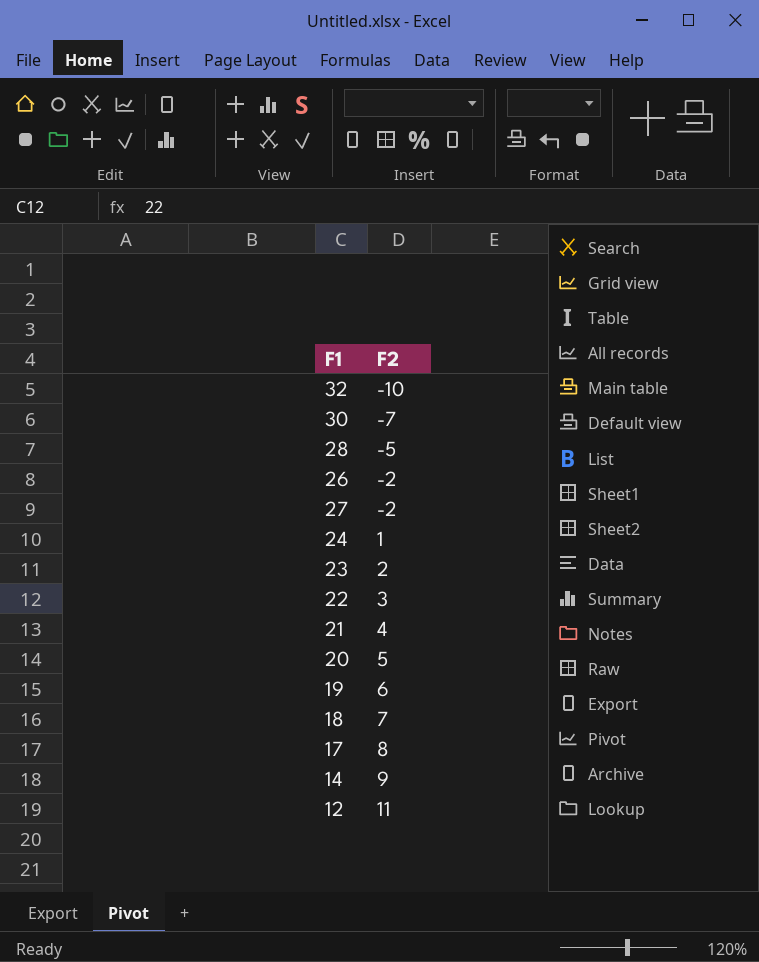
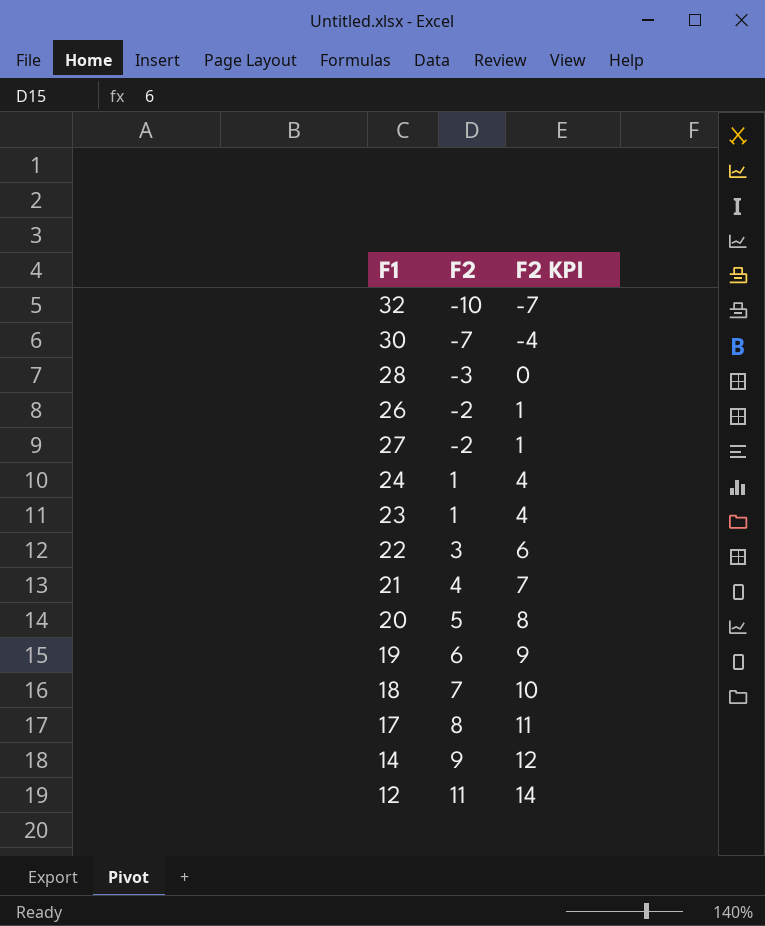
column F2 KPI | formula: none -> [F2] + 3
28 | F2: -5 -> -3
23 | F2: 2 -> 1

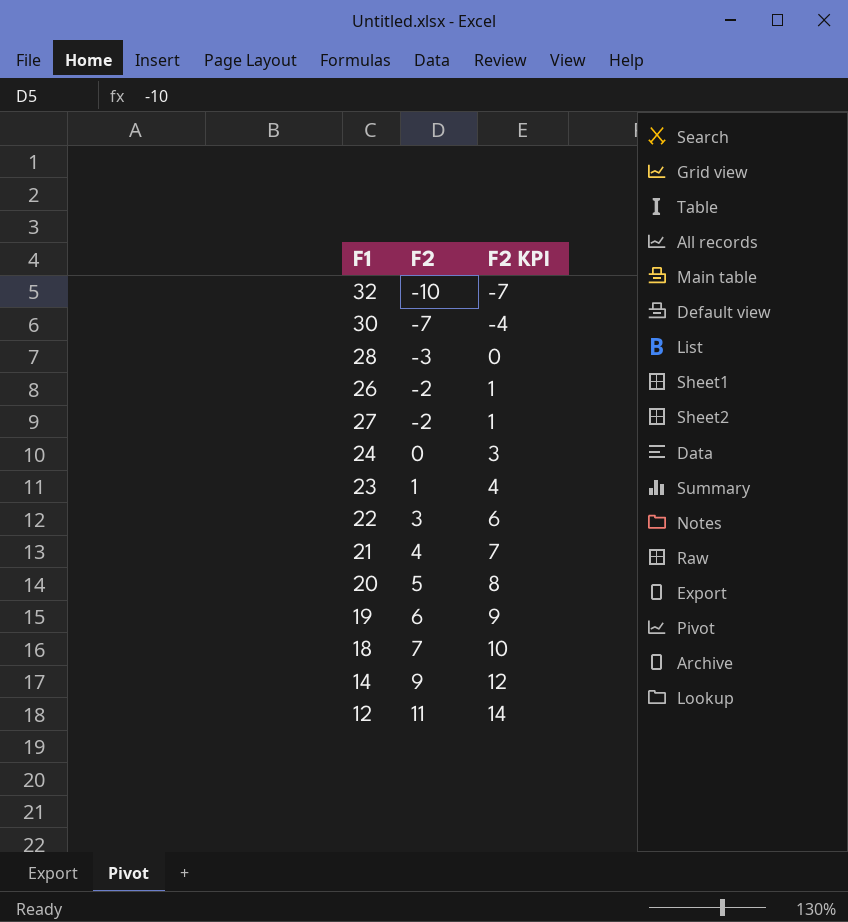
row 17: 8 | 11 -> none
24 | F2: 1 -> 0
24 | F2 KPI: 4 -> 3

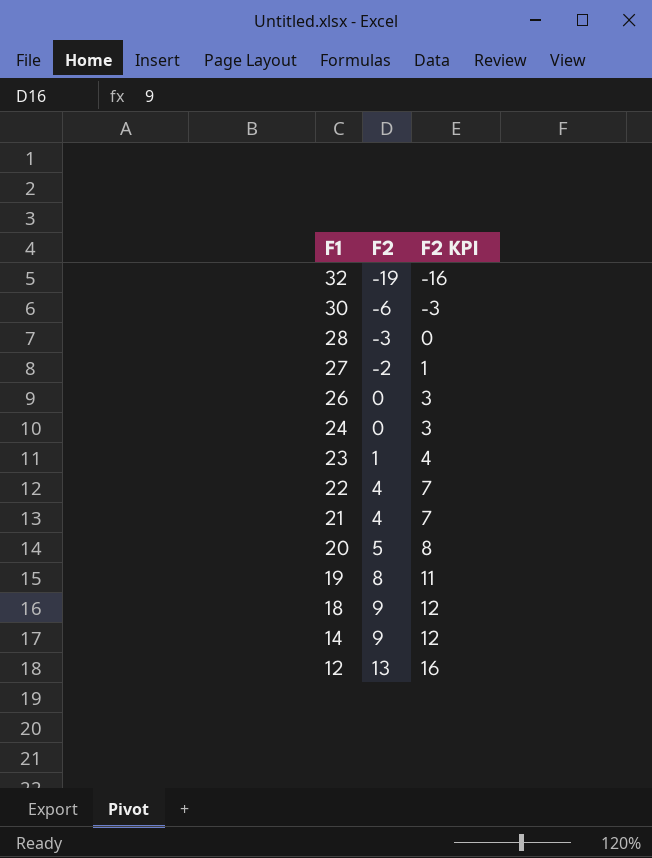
row order: F2 ascending -> F1 descending
32 | F2: -10 -> -19
32 | F2 KPI: -7 -> -16
30 | F2: -7 -> -6
30 | F2 KPI: -4 -> -3
26 | F2: -2 -> 0
26 | F2 KPI: 1 -> 3
22 | F2: 3 -> 4
22 | F2 KPI: 6 -> 7
19 | F2: 6 -> 8
19 | F2 KPI: 9 -> 11
18 | F2: 7 -> 9
18 | F2 KPI: 10 -> 12
12 | F2: 11 -> 13
12 | F2 KPI: 14 -> 16

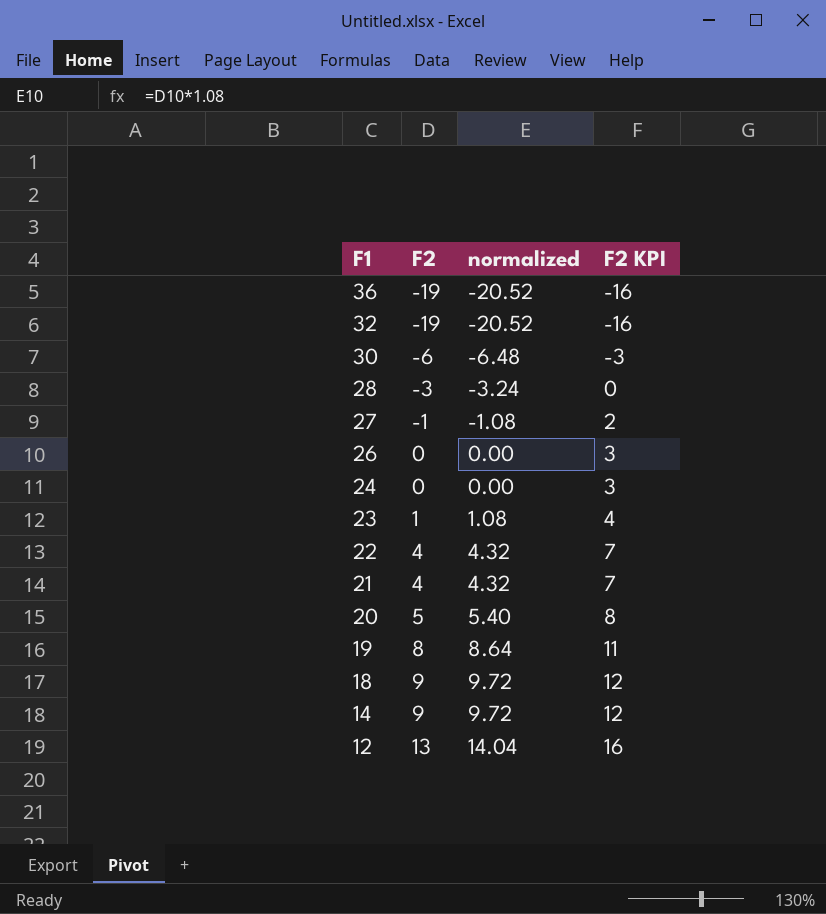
column normalized | formula: none -> [F2] * 1.08
row 36: none -> -19 | -20.52 | -16
27 | F2: -2 -> -1
27 | F2 KPI: 1 -> 2

